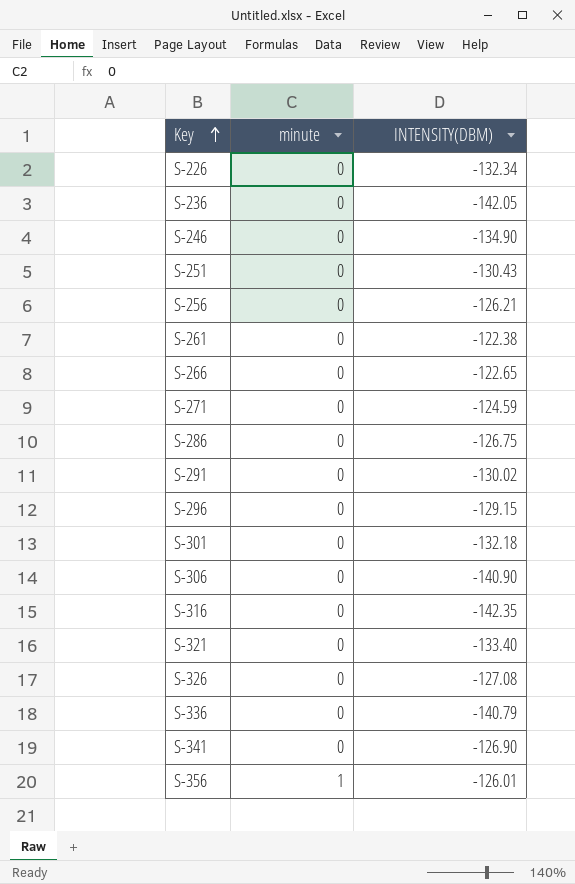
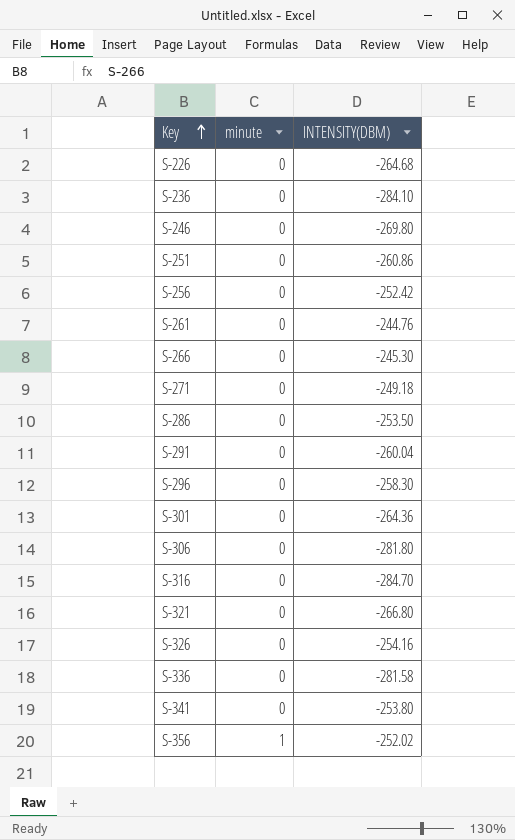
S-226 | INTENSITY(DBM): -132.34 -> -264.68
S-236 | INTENSITY(DBM): -142.05 -> -284.10
S-246 | INTENSITY(DBM): -134.90 -> -269.80
S-251 | INTENSITY(DBM): -130.43 -> -260.86
S-256 | INTENSITY(DBM): -126.21 -> -252.42
S-261 | INTENSITY(DBM): -122.38 -> -244.76
S-266 | INTENSITY(DBM): -122.65 -> -245.30
S-271 | INTENSITY(DBM): -124.59 -> -249.18
S-286 | INTENSITY(DBM): -126.75 -> -253.50
S-291 | INTENSITY(DBM): -130.02 -> -260.04
S-296 | INTENSITY(DBM): -129.15 -> -258.30
S-301 | INTENSITY(DBM): -132.18 -> -264.36
S-306 | INTENSITY(DBM): -140.90 -> -281.80
S-316 | INTENSITY(DBM): -142.35 -> -284.70
S-321 | INTENSITY(DBM): -133.40 -> -266.80
S-326 | INTENSITY(DBM): -127.08 -> -254.16
S-336 | INTENSITY(DBM): -140.79 -> -281.58
S-341 | INTENSITY(DBM): -126.90 -> -253.80
S-356 | INTENSITY(DBM): -126.01 -> -252.02

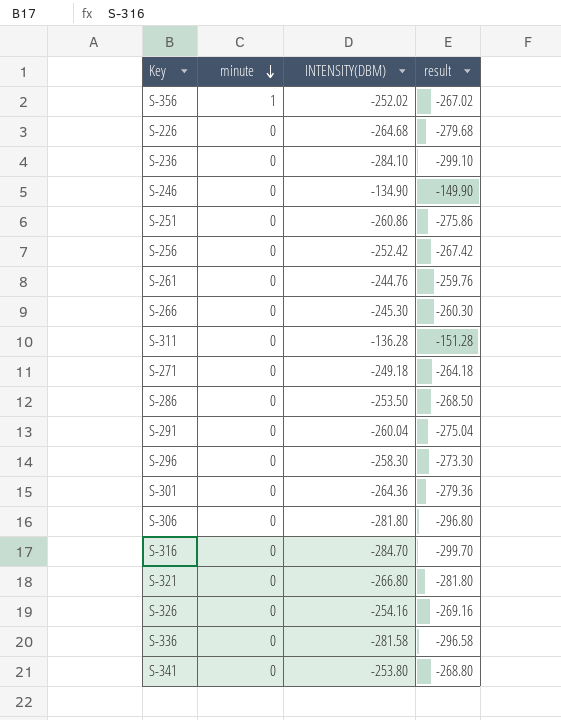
row order: Key ascending -> minute descending
column result | formula: none -> [INTENSITY(DBM)] - 15
S-246 | INTENSITY(DBM): -269.80 -> -134.90
row S-311: none -> 0 | -136.28 | -151.28

